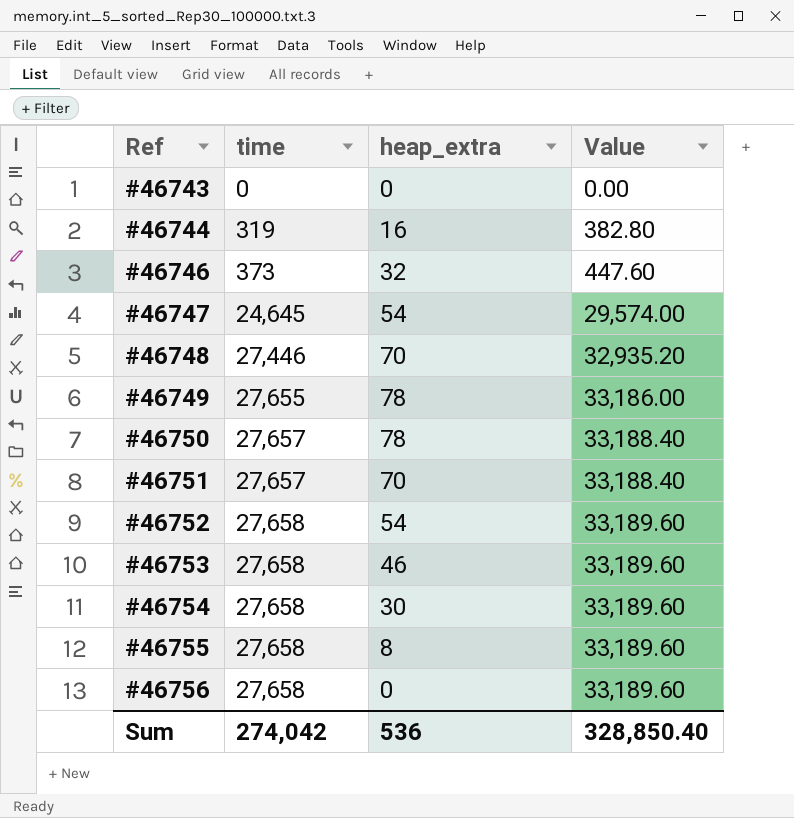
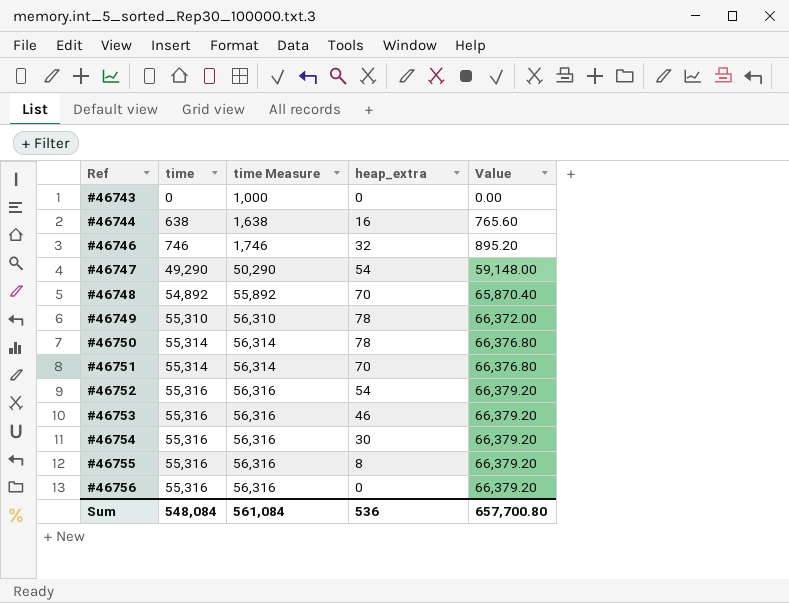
column time Measure | formula: none -> [time] + 1000
#46744 | time: 319 -> 638
#46744 | Value: 382.80 -> 765.60
#46746 | time: 373 -> 746
#46746 | Value: 447.60 -> 895.20
#46747 | time: 24,645 -> 49,290
#46747 | Value: 29,574.00 -> 59,148.00
#46748 | time: 27,446 -> 54,892
#46748 | Value: 32,935.20 -> 65,870.40
#46749 | time: 27,655 -> 55,310
#46749 | Value: 33,186.00 -> 66,372.00
#46750 | time: 27,657 -> 55,314
#46750 | Value: 33,188.40 -> 66,376.80
#46751 | time: 27,657 -> 55,314
#46751 | Value: 33,188.40 -> 66,376.80
#46752 | time: 27,658 -> 55,316
#46752 | Value: 33,189.60 -> 66,379.20
#46753 | time: 27,658 -> 55,316
#46753 | Value: 33,189.60 -> 66,379.20
#46754 | time: 27,658 -> 55,316
#46754 | Value: 33,189.60 -> 66,379.20
#46755 | time: 27,658 -> 55,316
#46755 | Value: 33,189.60 -> 66,379.20
#46756 | time: 27,658 -> 55,316
#46756 | Value: 33,189.60 -> 66,379.20
Sum | time: 274,042 -> 548,084
Sum | Value: 328,850.40 -> 657,700.80

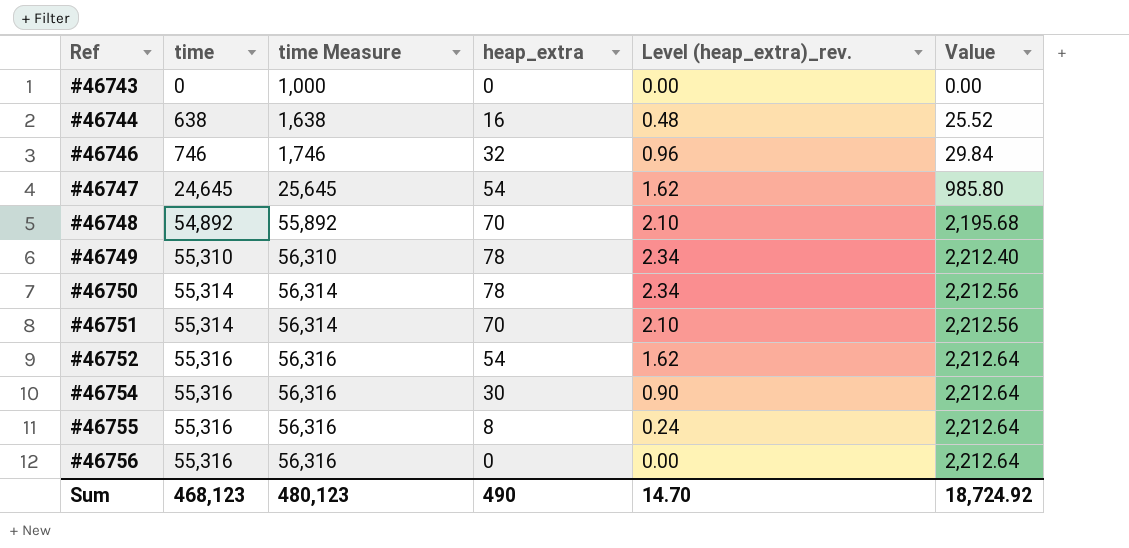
column Level (heap_extra)_rev. | formula: none -> [heap_extra] * 0.03
column Value | formula: [time] * 1.2 -> [time] * 0.04
row #46753: 55,316 | 56,316 | 46 | 66,379.20 -> none
#46747 | time: 49,290 -> 24,645
#46747 | time Measure: 50,290 -> 25,645
Sum | time: 548,084 -> 468,123
Sum | time Measure: 561,084 -> 480,123
Sum | heap_extra: 536 -> 490
Sum | Value: 657,700.80 -> 18,724.92

